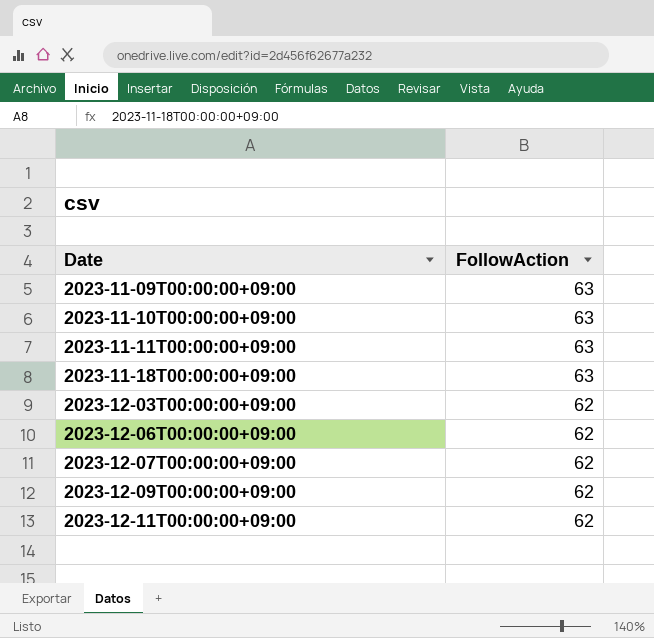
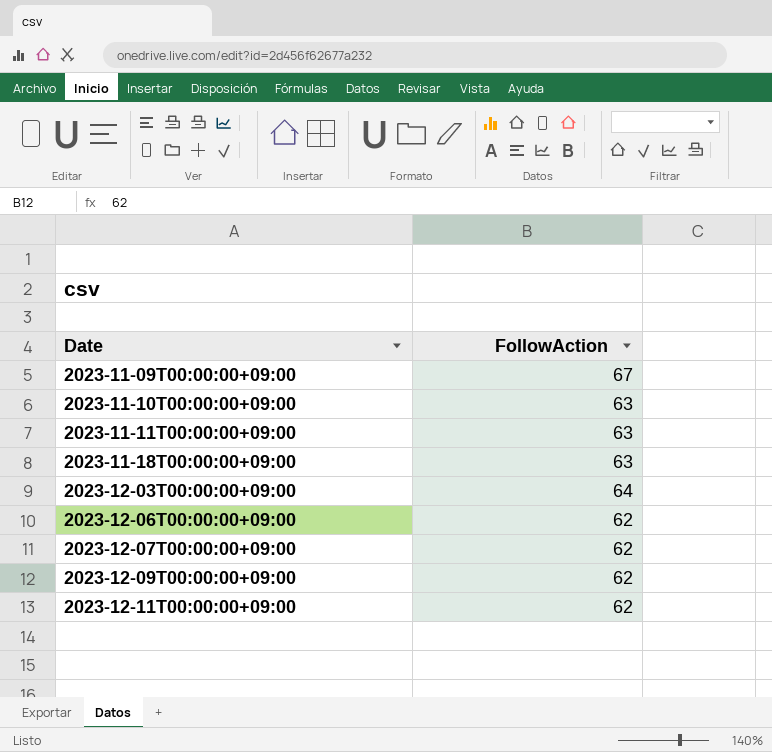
2023-11-09T00:00:00+09:00 | FollowAction: 63 -> 67
2023-12-03T00:00:00+09:00 | FollowAction: 62 -> 64

